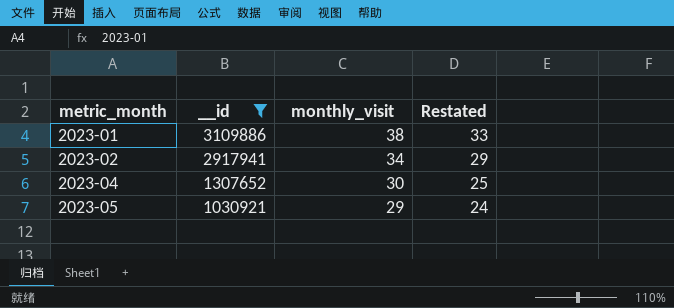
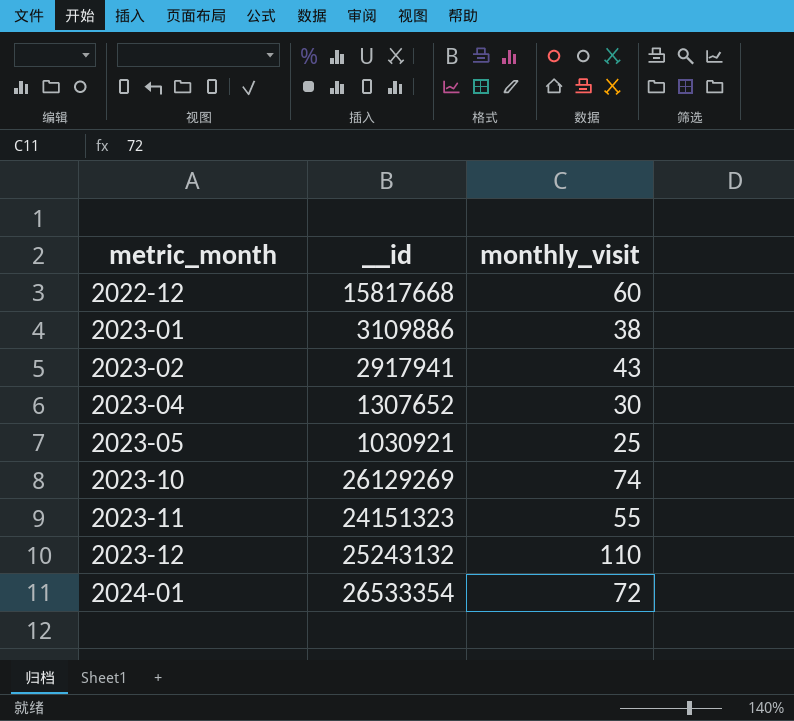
filter: __id <= 3109886 -> none
column Restated | formula: [monthly_visit] - 5 -> none
2023-02 | monthly_visit: 34 -> 43
2023-05 | monthly_visit: 29 -> 25

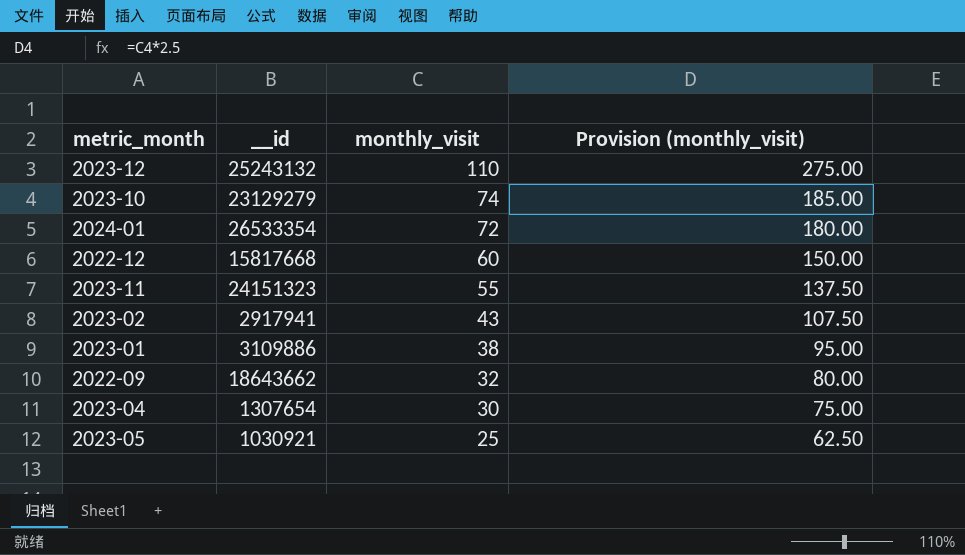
row order: metric_month ascending -> monthly_visit descending
column Provision (monthly_visit) | formula: none -> [monthly_visit] * 2.5
2023-10 | __id: 26129269 -> 23129279
row 2022-09: none -> 18643662 | 32 | 80.00
2023-04 | __id: 1307652 -> 1307654

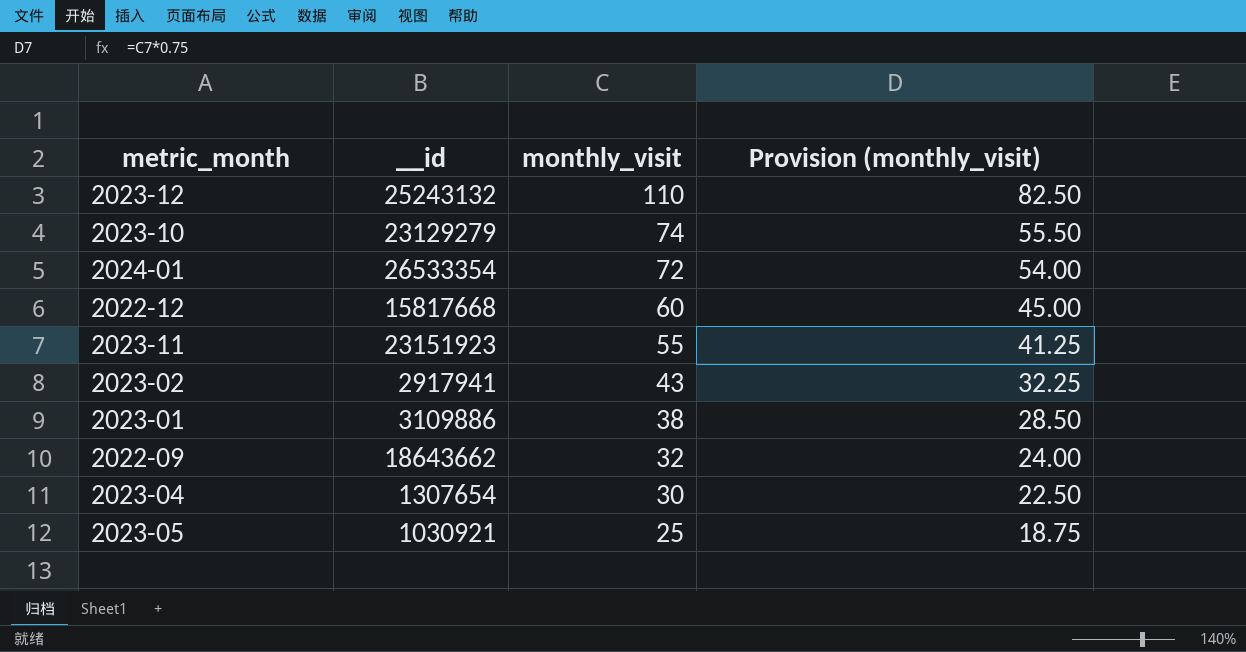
column Provision (monthly_visit) | formula: [monthly_visit] * 2.5 -> [monthly_visit] * 0.75
2023-11 | __id: 24151323 -> 23151923

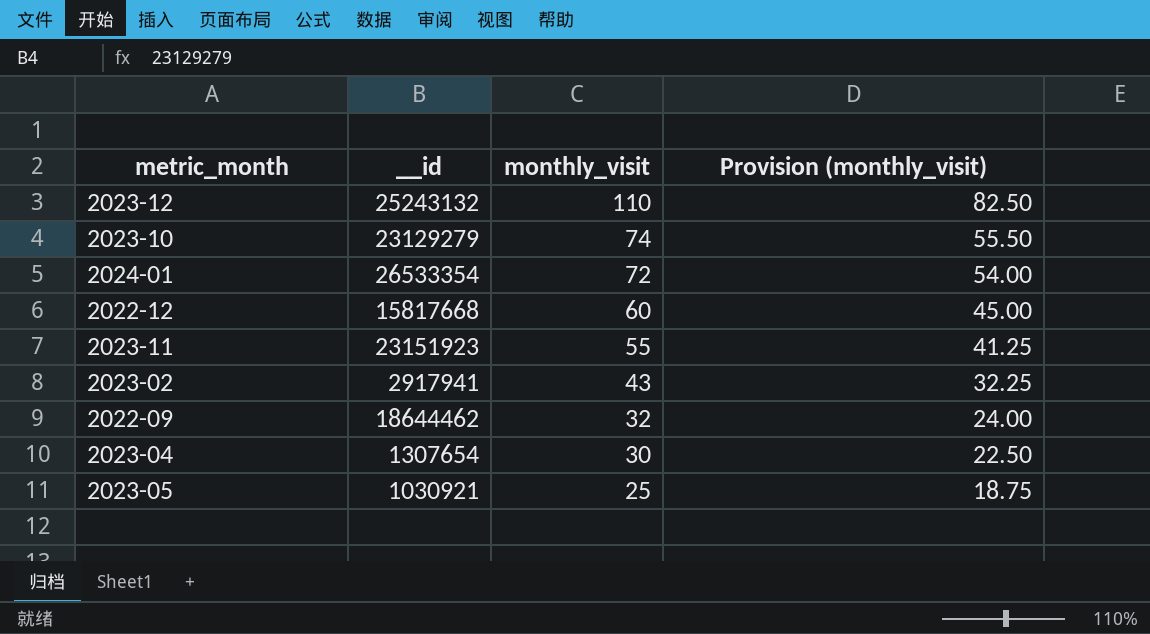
row 2023-01: 3109886 | 38 | 28.50 -> none
2022-09 | __id: 18643662 -> 18644462

